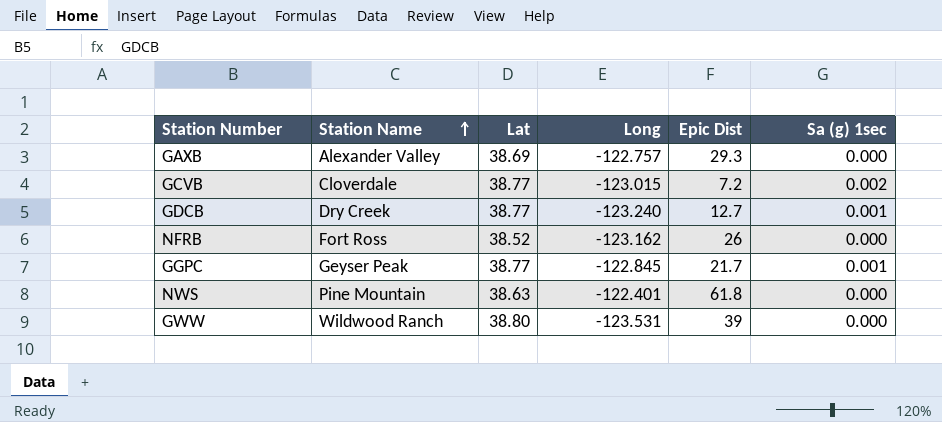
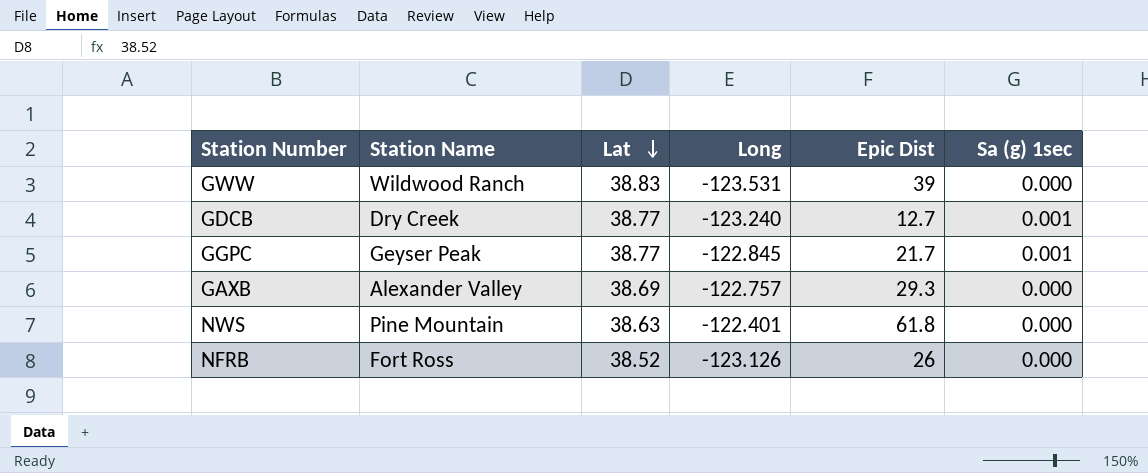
row order: Station Name ascending -> Lat descending
row GCVB: Cloverdale | 38.77 | -123.015 | 7.2 | 0.002 -> none
GWW | Lat: 38.80 -> 38.83
NFRB | Long: -123.162 -> -123.126

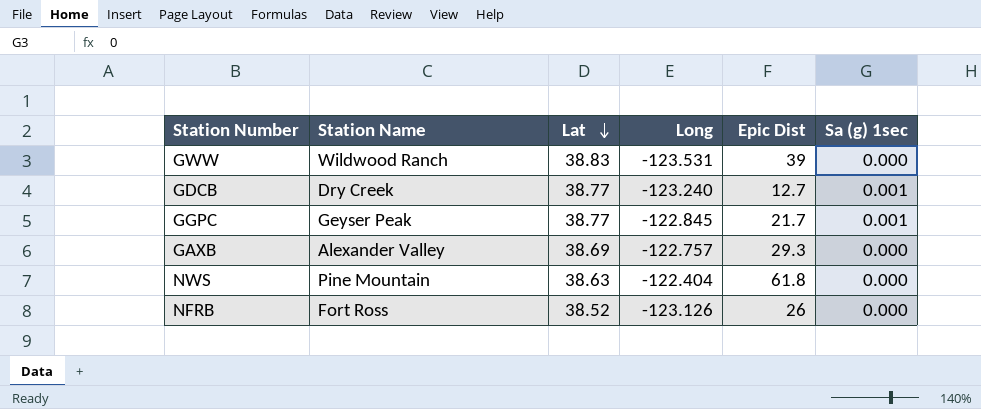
NWS | Long: -122.401 -> -122.404

